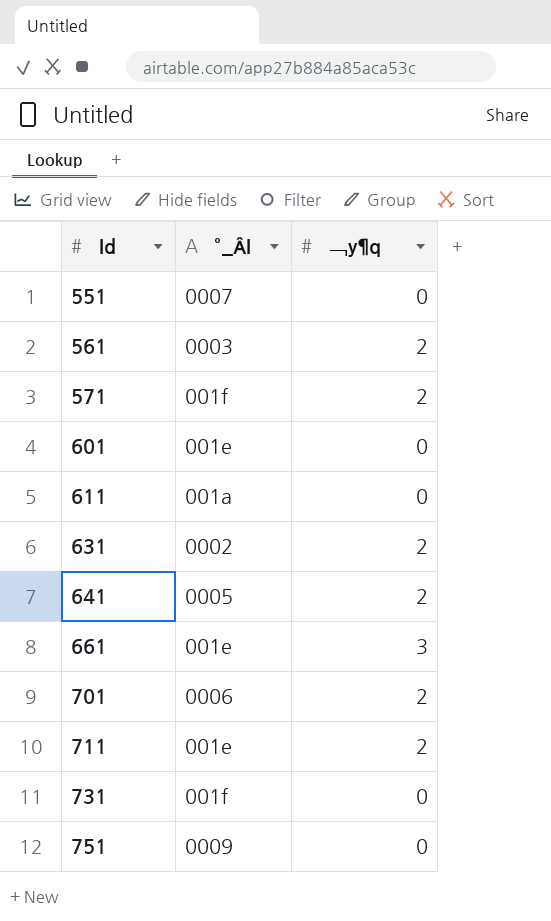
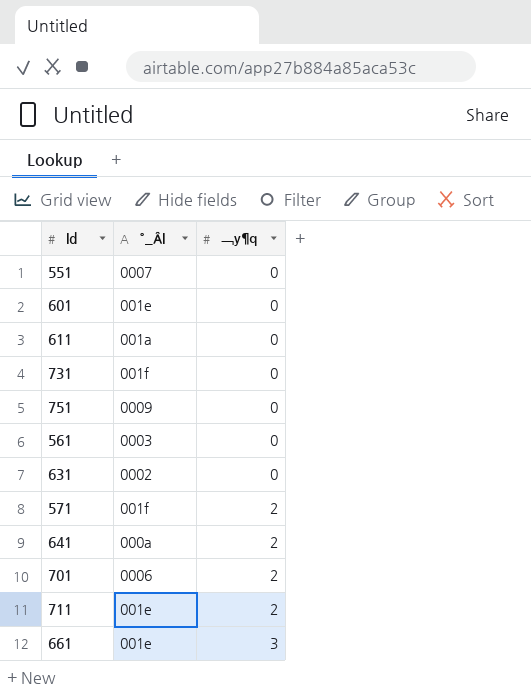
row order: Id ascending -> ¬y¶q ascending
561 | ¬y¶q: 2 -> 0
631 | ¬y¶q: 2 -> 0
641 | °_ÂI: 0005 -> 000a

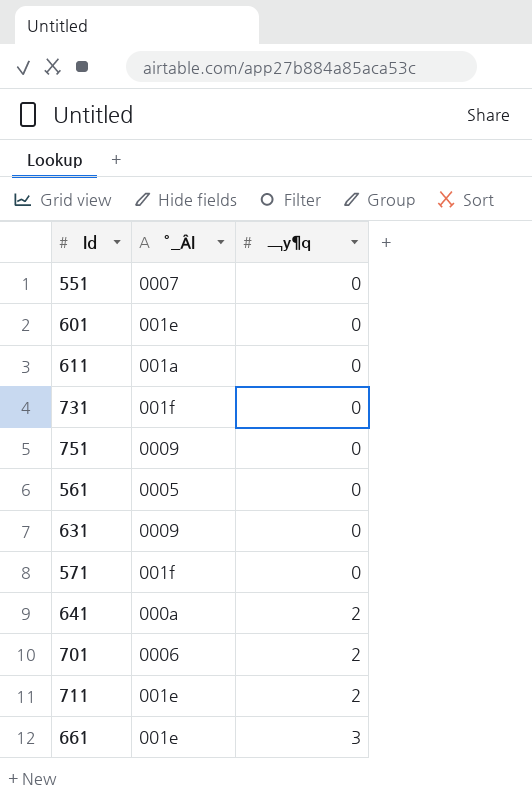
561 | °_ÂI: 0003 -> 0005
631 | °_ÂI: 0002 -> 0009
571 | ¬y¶q: 2 -> 0

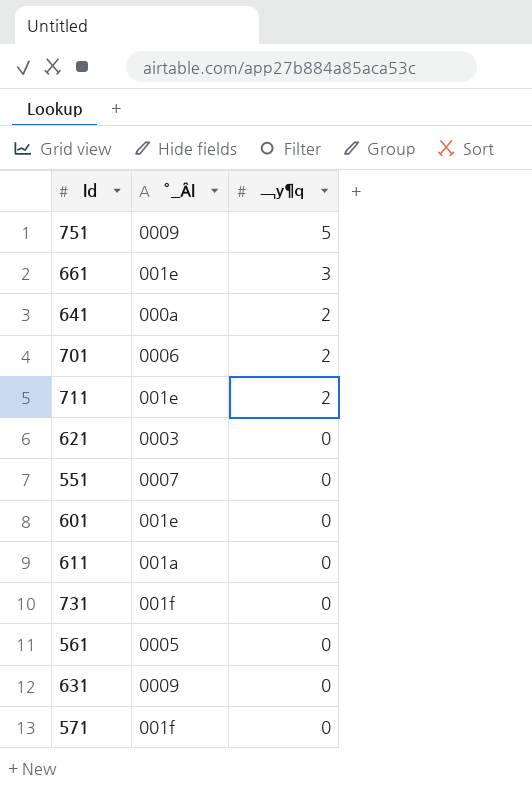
row order: ¬y¶q ascending -> ¬y¶q descending
751 | ¬y¶q: 0 -> 5
row 621: none -> 0003 | 0

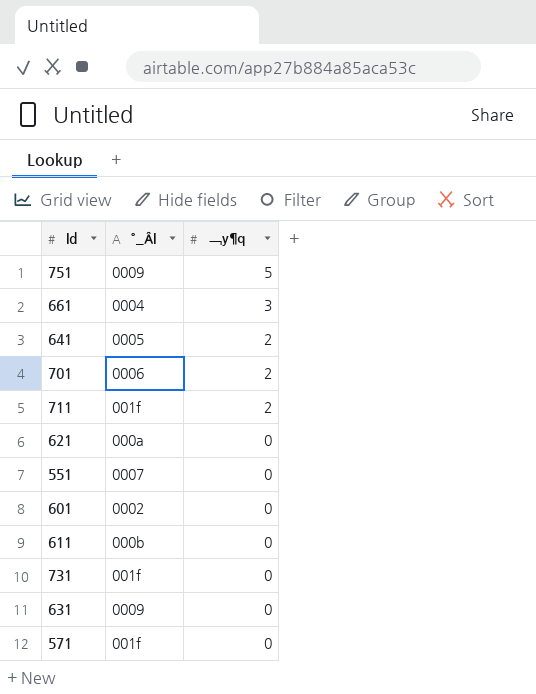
row 561: 0005 | 0 -> none
661 | °_ÂI: 001e -> 0004
641 | °_ÂI: 000a -> 0005
711 | °_ÂI: 001e -> 001f
621 | °_ÂI: 0003 -> 000a
601 | °_ÂI: 001e -> 0002
611 | °_ÂI: 001a -> 000b

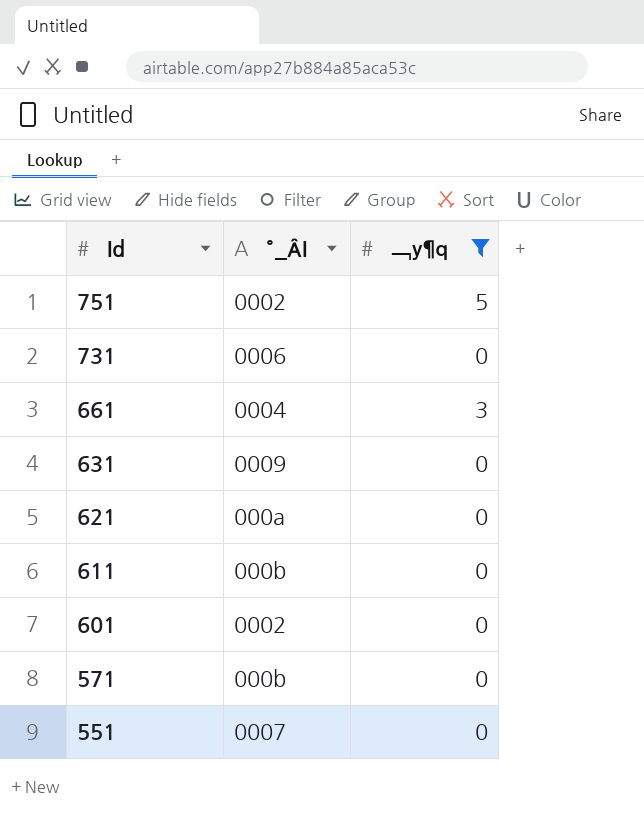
filter: none -> ¬y¶q != 2
row order: ¬y¶q descending -> Id descending
751 | °_ÂI: 0009 -> 0002
731 | °_ÂI: 001f -> 0006
571 | °_ÂI: 001f -> 000b

